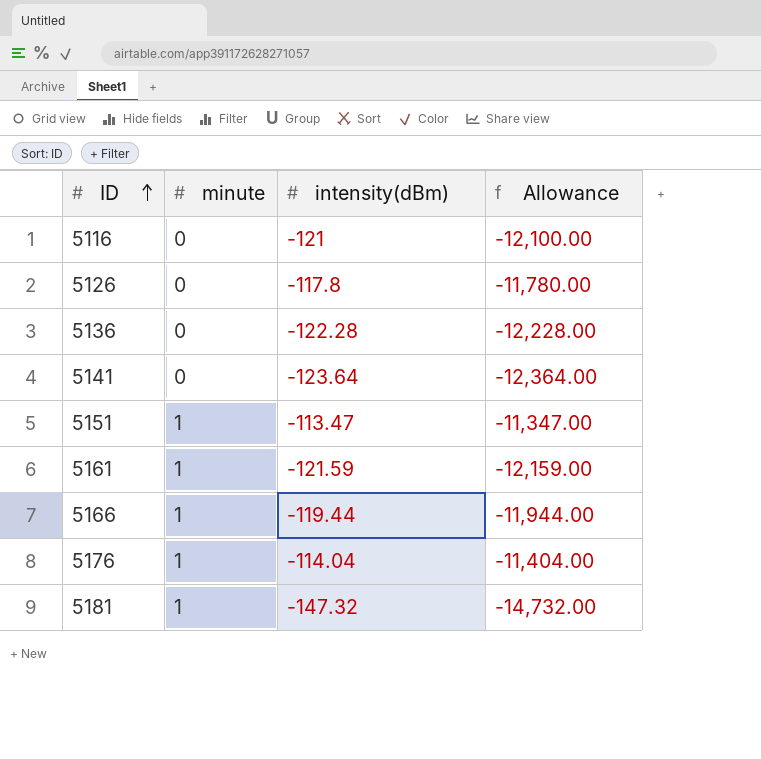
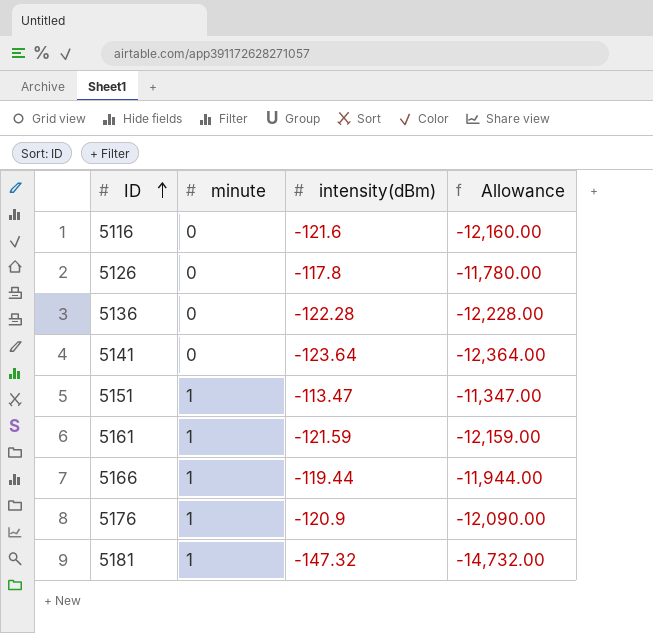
5116 | intensity(dBm): -121 -> -121.6
5116 | Allowance: -12,100.00 -> -12,160.00
5176 | intensity(dBm): -114.04 -> -120.9
5176 | Allowance: -11,404.00 -> -12,090.00

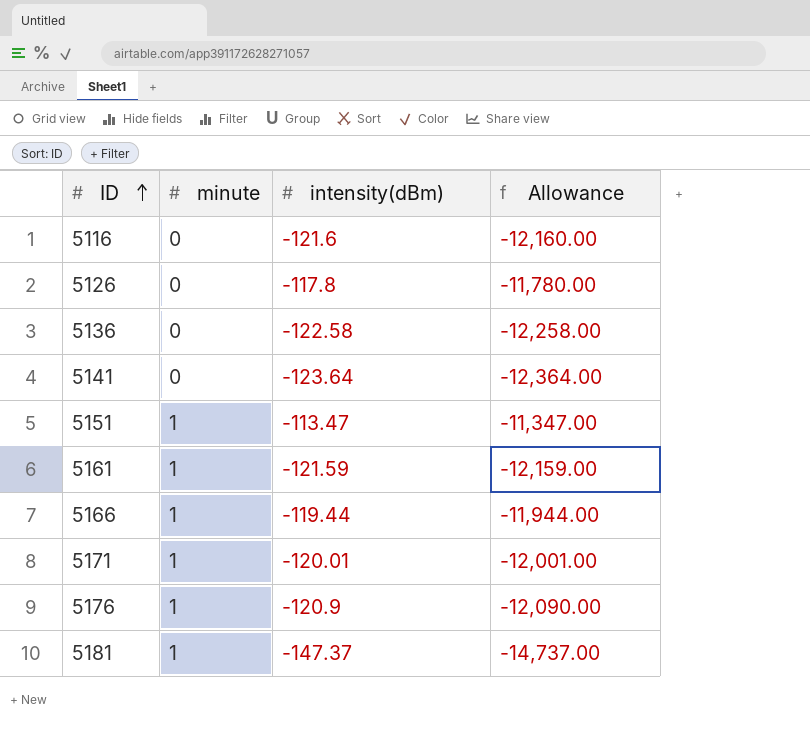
5136 | intensity(dBm): -122.28 -> -122.58
5136 | Allowance: -12,228.00 -> -12,258.00
row 5171: none -> 1 | -120.01 | -12,001.00
5181 | intensity(dBm): -147.32 -> -147.37
5181 | Allowance: -14,732.00 -> -14,737.00

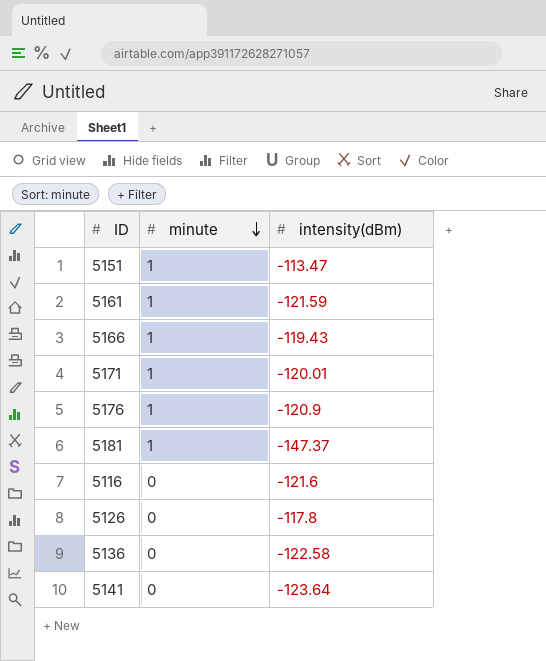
row order: ID ascending -> minute descending
column Allowance | formula: [intensity(dBm)] * 100 -> none
5166 | intensity(dBm): -119.44 -> -119.43

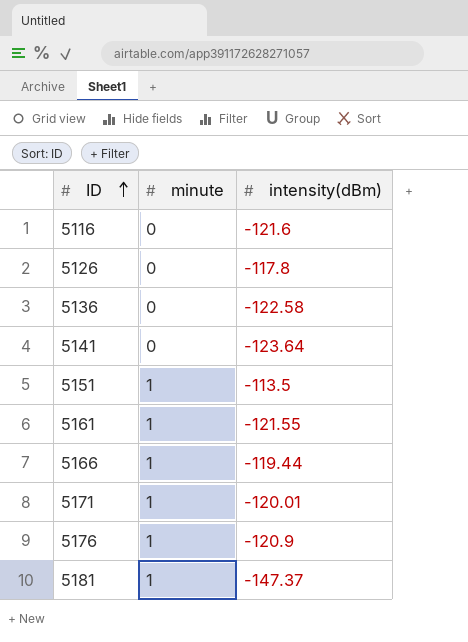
row order: minute descending -> ID ascending
5151 | intensity(dBm): -113.47 -> -113.5
5161 | intensity(dBm): -121.59 -> -121.55
5166 | intensity(dBm): -119.43 -> -119.44

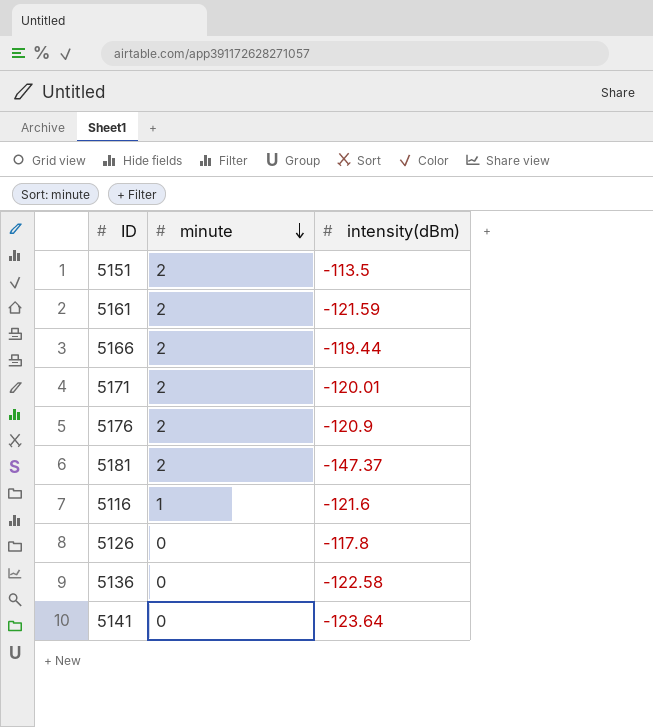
row order: ID ascending -> minute descending
5151 | minute: 1 -> 2
5161 | minute: 1 -> 2
5161 | intensity(dBm): -121.55 -> -121.59
5166 | minute: 1 -> 2
5171 | minute: 1 -> 2
5176 | minute: 1 -> 2
5181 | minute: 1 -> 2
5116 | minute: 0 -> 1

